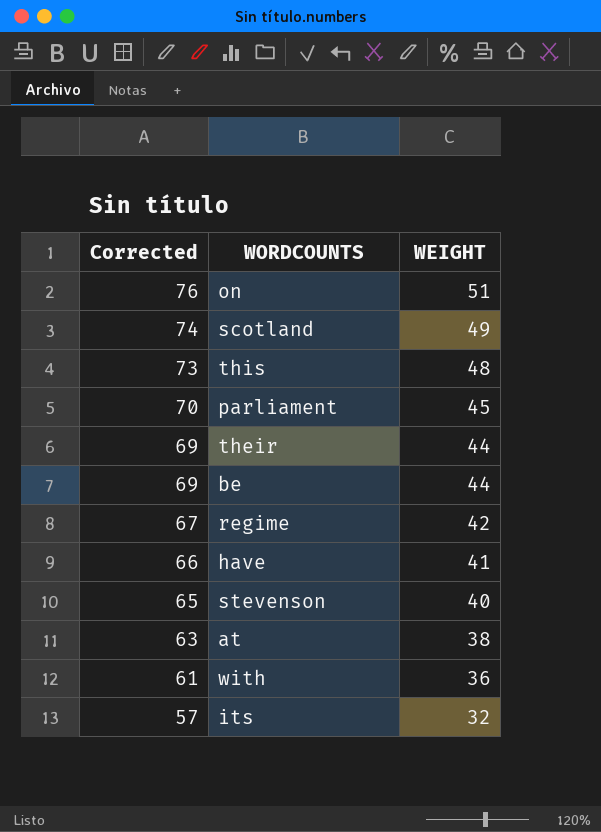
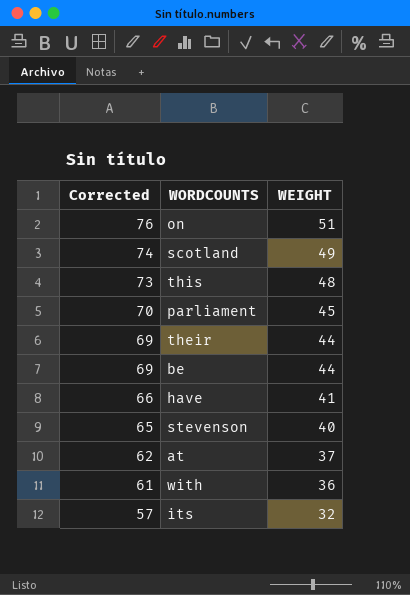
row regime: 67 | 42 -> none
at | Corrected: 63 -> 62
at | WEIGHT: 38 -> 37

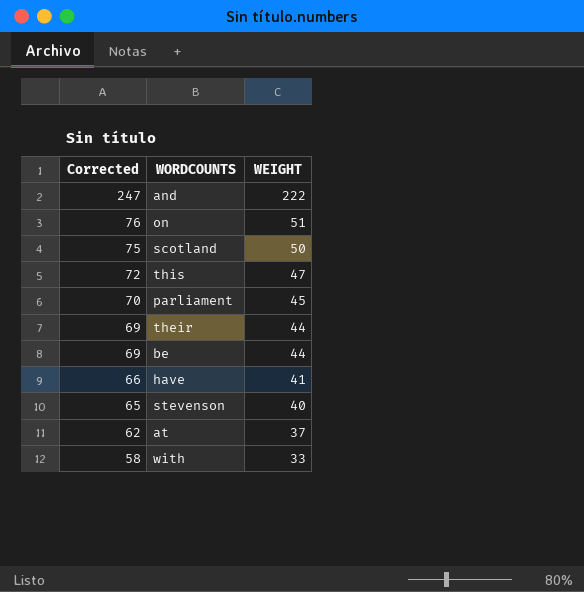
row its: 57 | 32 -> none
row and: none -> 247 | 222
scotland | Corrected: 74 -> 75
scotland | WEIGHT: 49 -> 50
this | Corrected: 73 -> 72
this | WEIGHT: 48 -> 47
with | Corrected: 61 -> 58
with | WEIGHT: 36 -> 33

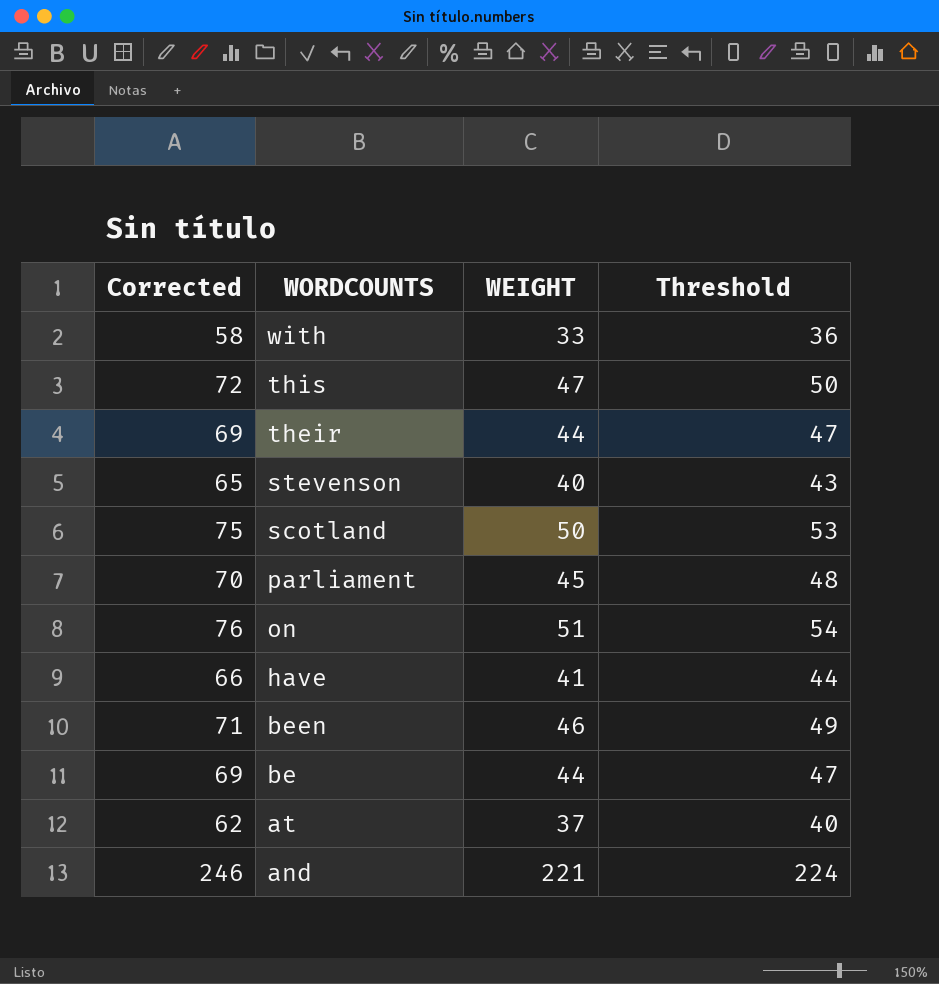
row order: Corrected descending -> WORDCOUNTS descending
column Threshold | formula: none -> [WEIGHT] + 3
row been: none -> 71 | 46 | 49
and | Corrected: 247 -> 246
and | WEIGHT: 222 -> 221

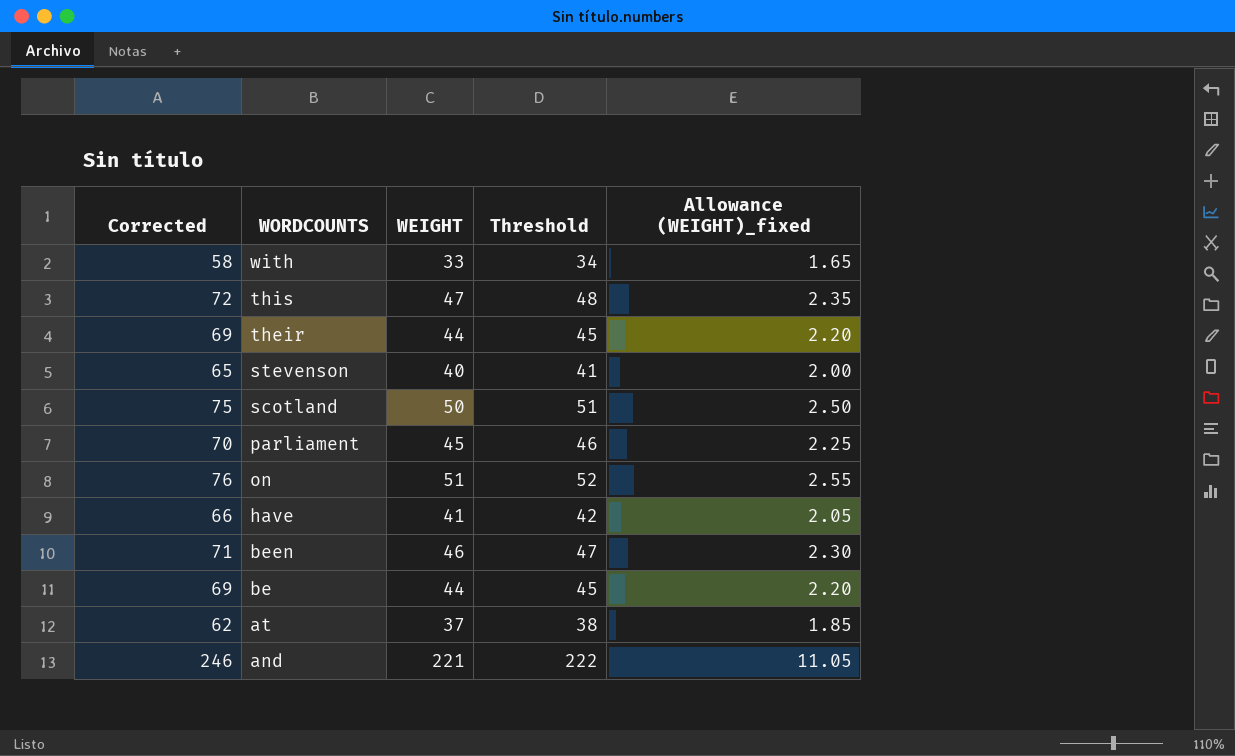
column Threshold | formula: [WEIGHT] + 3 -> [WEIGHT] + 1
column Allowance (WEIGHT)_fixed | formula: none -> [WEIGHT] * 0.05

